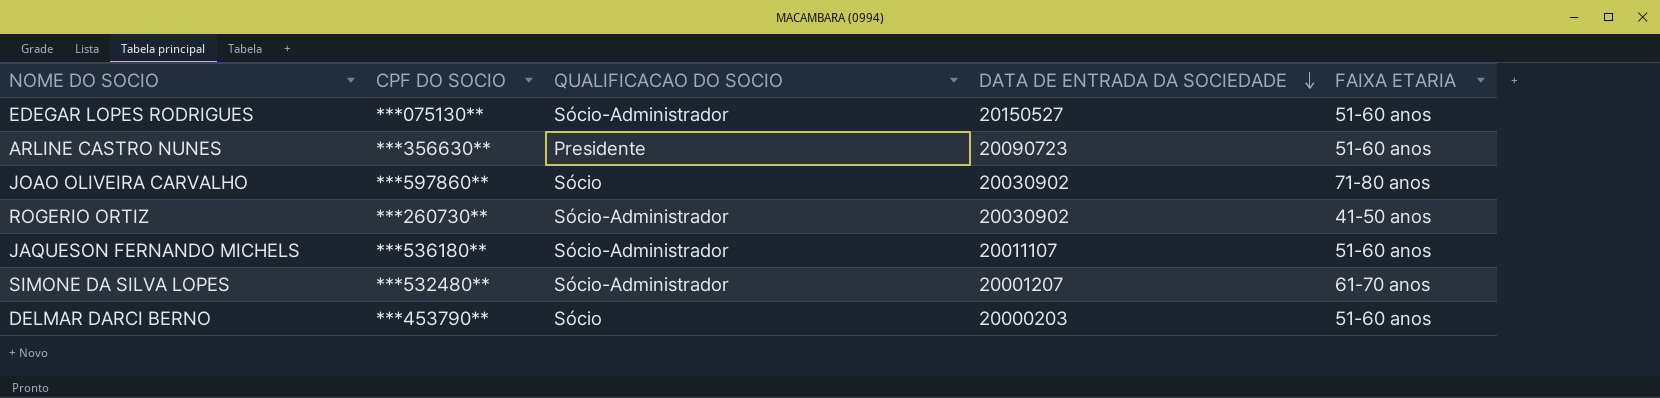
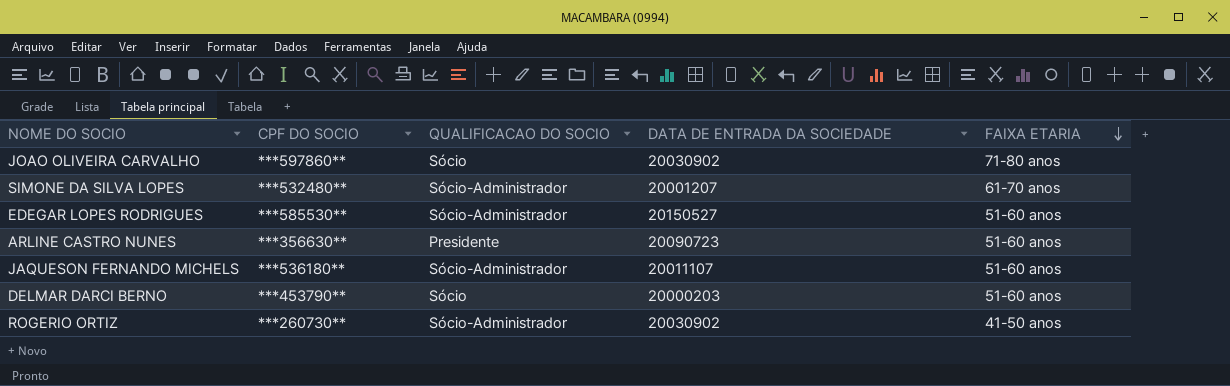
row order: DATA DE ENTRADA DA SOCIEDADE descending -> FAIXA ETARIA descending
EDEGAR LOPES RODRIGUES | CPF DO SOCIO: ***075130** -> ***585530**

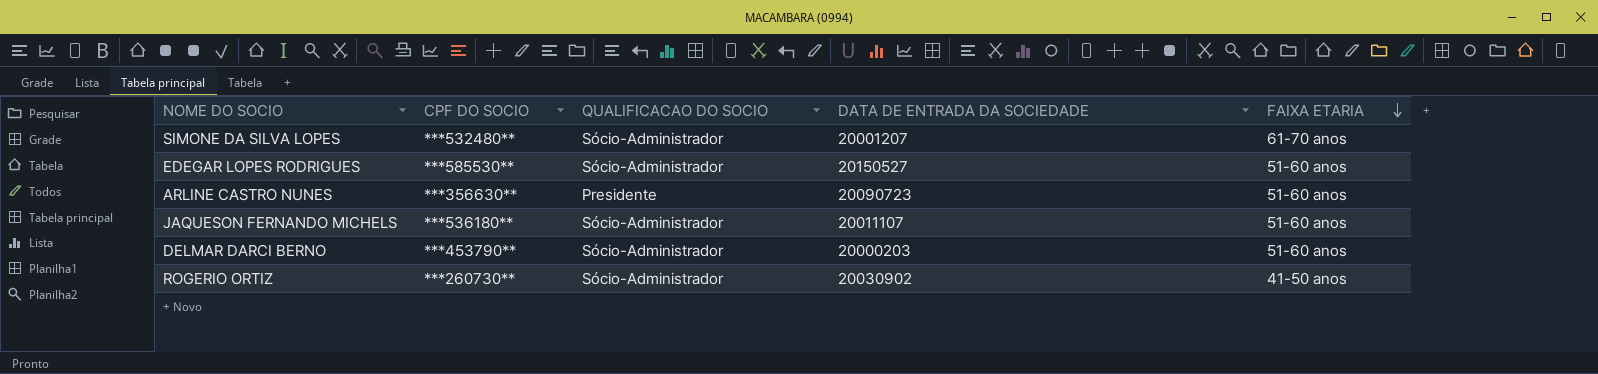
row JOAO OLIVEIRA CARVALHO: ***597860** | Sócio | 20030902 | 71-80 anos -> none
DELMAR DARCI BERNO | QUALIFICACAO DO SOCIO: Sócio -> Sócio-Administrador

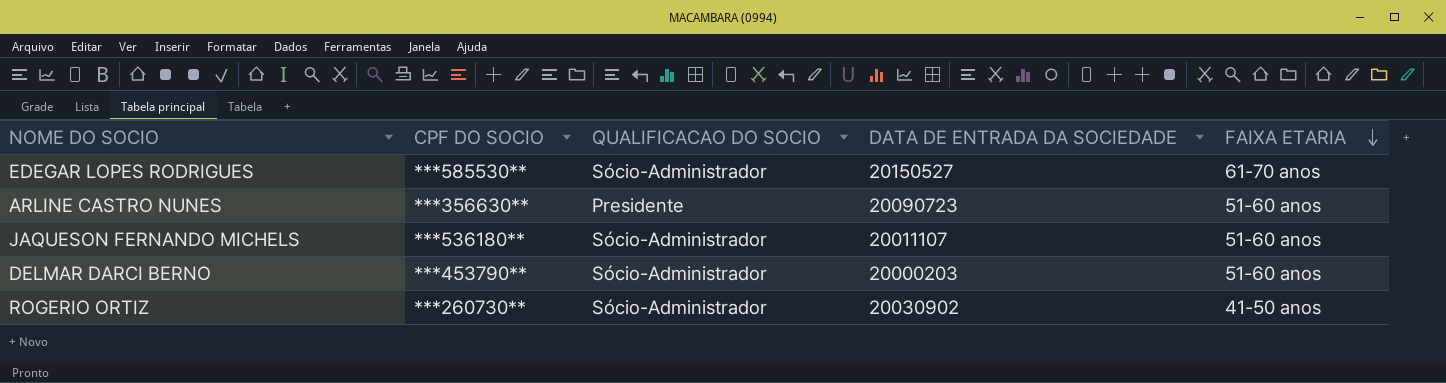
row SIMONE DA SILVA LOPES: ***532480** | Sócio-Administrador | 20001207 | 61-70 anos -> none
EDEGAR LOPES RODRIGUES | FAIXA ETARIA: 51-60 anos -> 61-70 anos

